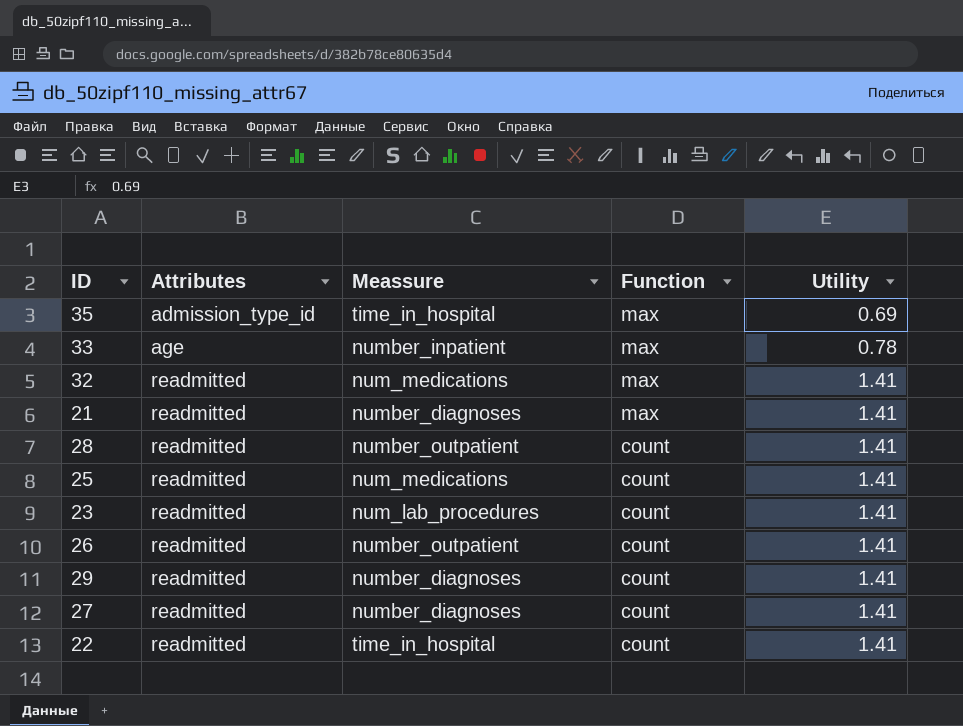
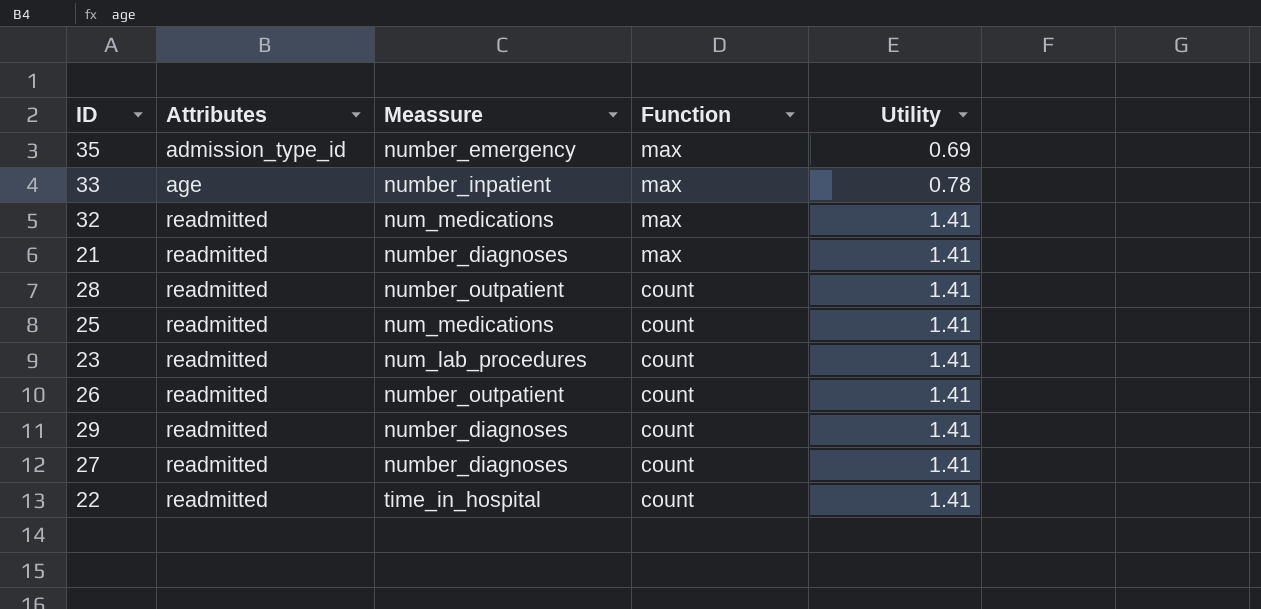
35 | Meassure: time_in_hospital -> number_emergency

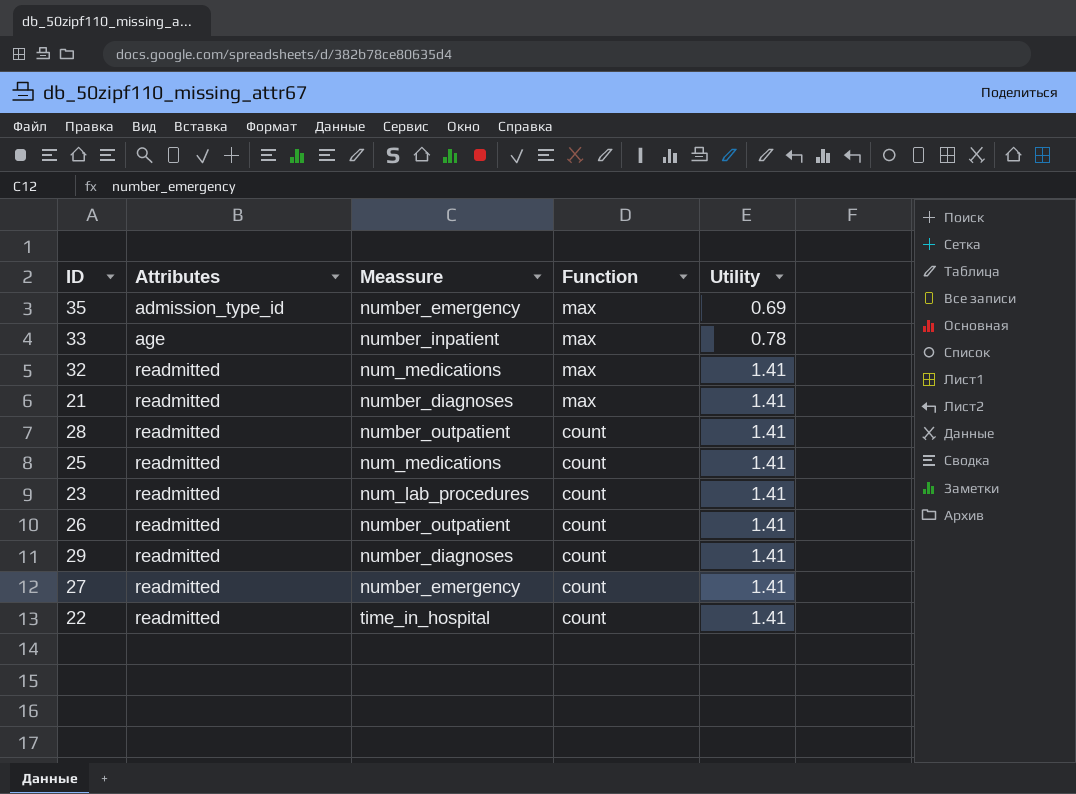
27 | Meassure: number_diagnoses -> number_emergency

